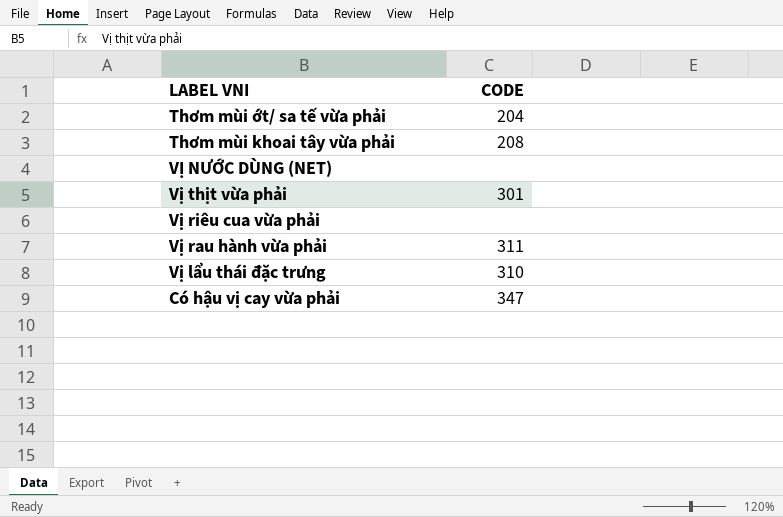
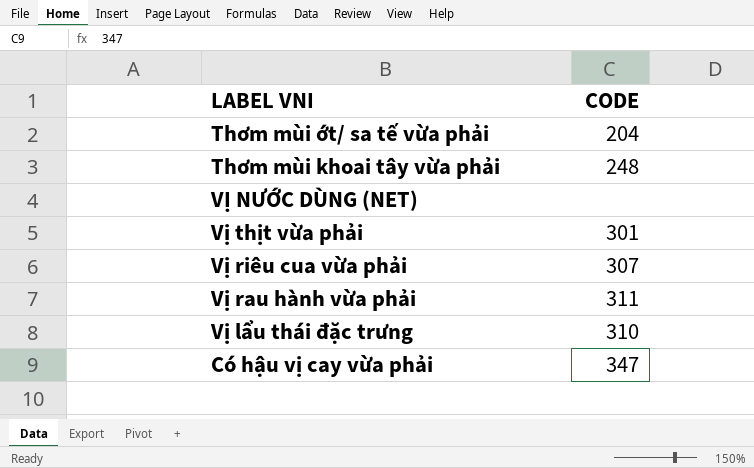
Thơm mùi khoai tây vừa phải | CODE: 208 -> 248
Vị riêu cua vừa phải | CODE: none -> 307

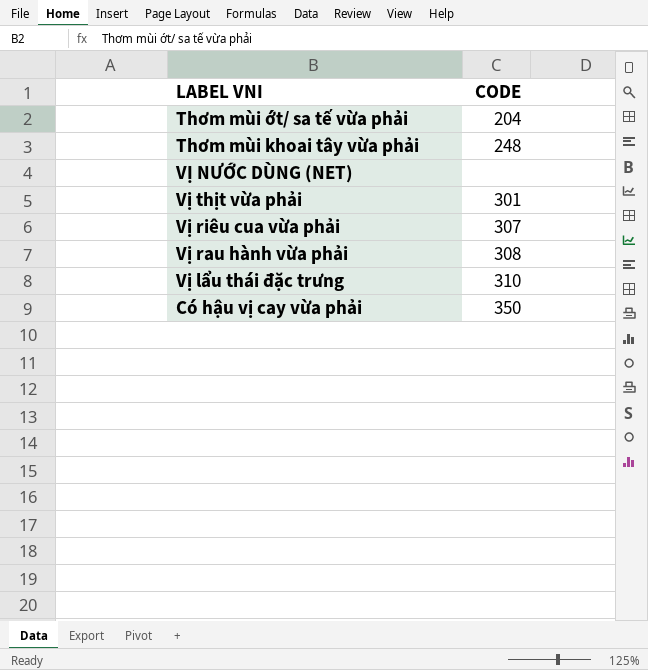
Vị rau hành vừa phải | CODE: 311 -> 308
Có hậu vị cay vừa phải | CODE: 347 -> 350

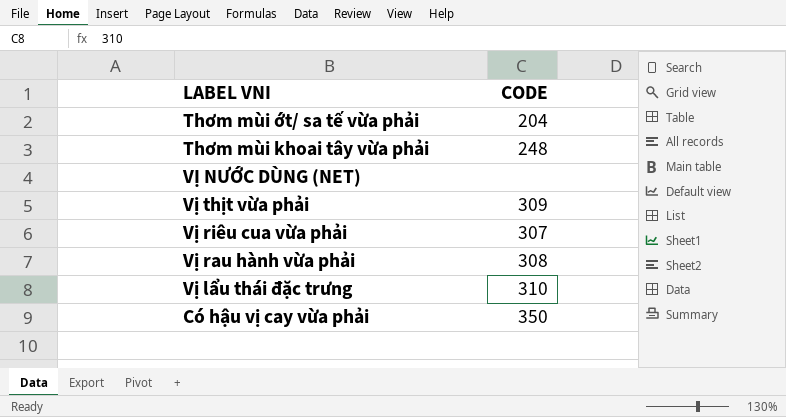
Vị thịt vừa phải | CODE: 301 -> 309

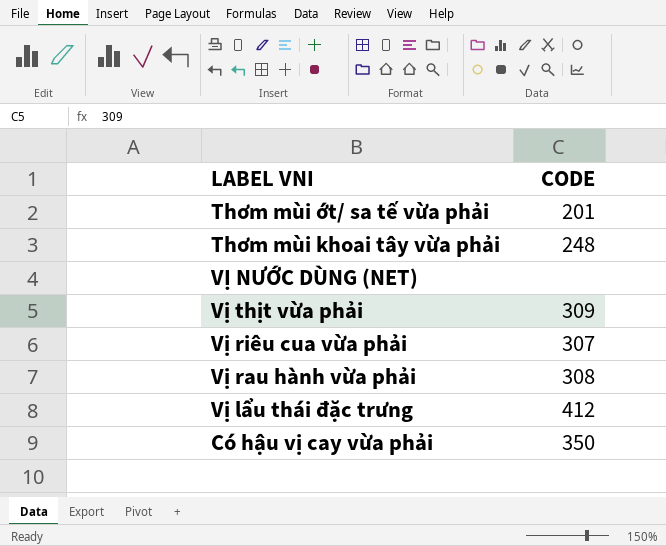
Thơm mùi ớt/ sa tế vừa phải | CODE: 204 -> 201
Vị lẩu thái đặc trưng | CODE: 310 -> 412

